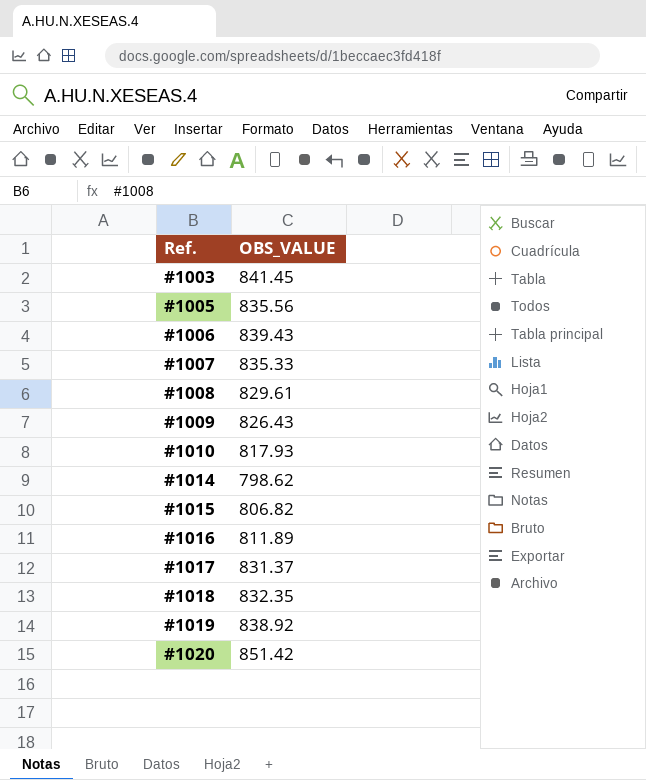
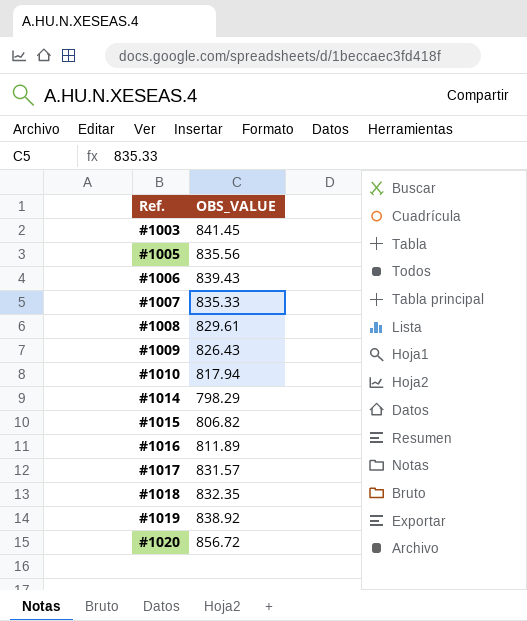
#1010 | OBS_VALUE: 817.93 -> 817.94
#1014 | OBS_VALUE: 798.62 -> 798.29
#1017 | OBS_VALUE: 831.37 -> 831.57
#1020 | OBS_VALUE: 851.42 -> 856.72

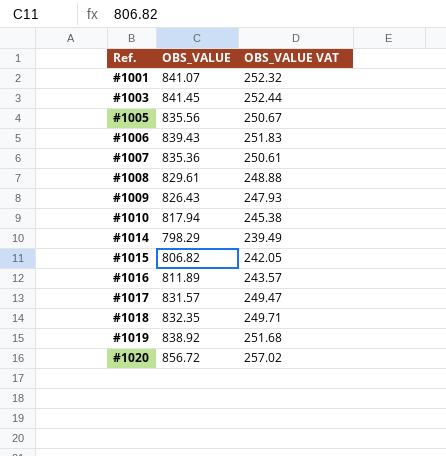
column OBS_VALUE VAT | formula: none -> [OBS_VALUE] * 0.3
row #1001: none -> 841.07 | 252.32
#1007 | OBS_VALUE: 835.33 -> 835.36

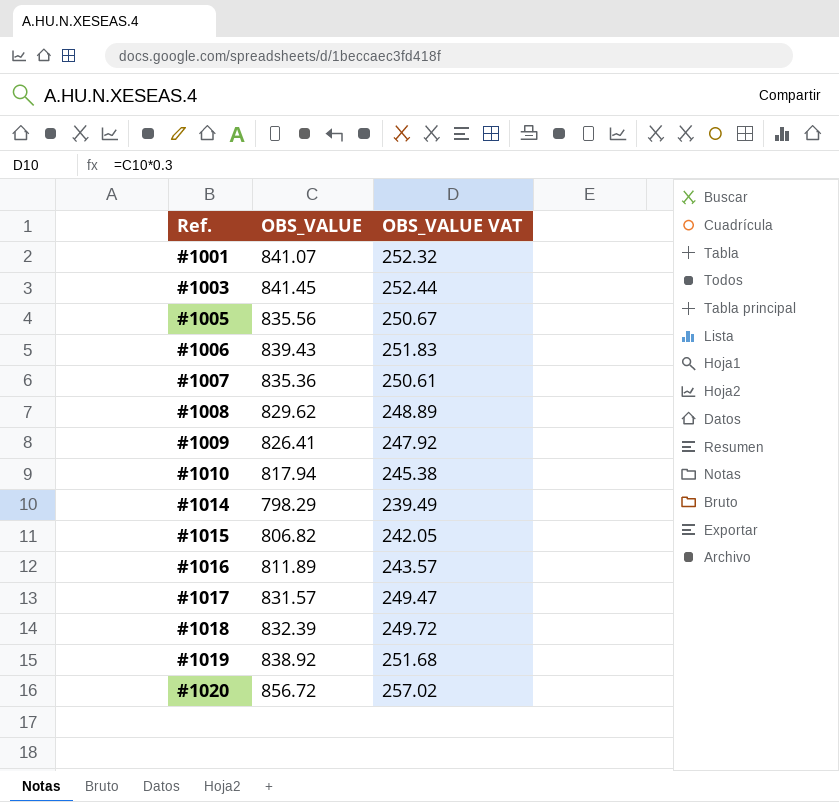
#1008 | OBS_VALUE: 829.61 -> 829.62
#1008 | OBS_VALUE VAT: 248.88 -> 248.89
#1009 | OBS_VALUE: 826.43 -> 826.41
#1009 | OBS_VALUE VAT: 247.93 -> 247.92
#1018 | OBS_VALUE: 832.35 -> 832.39
#1018 | OBS_VALUE VAT: 249.71 -> 249.72

